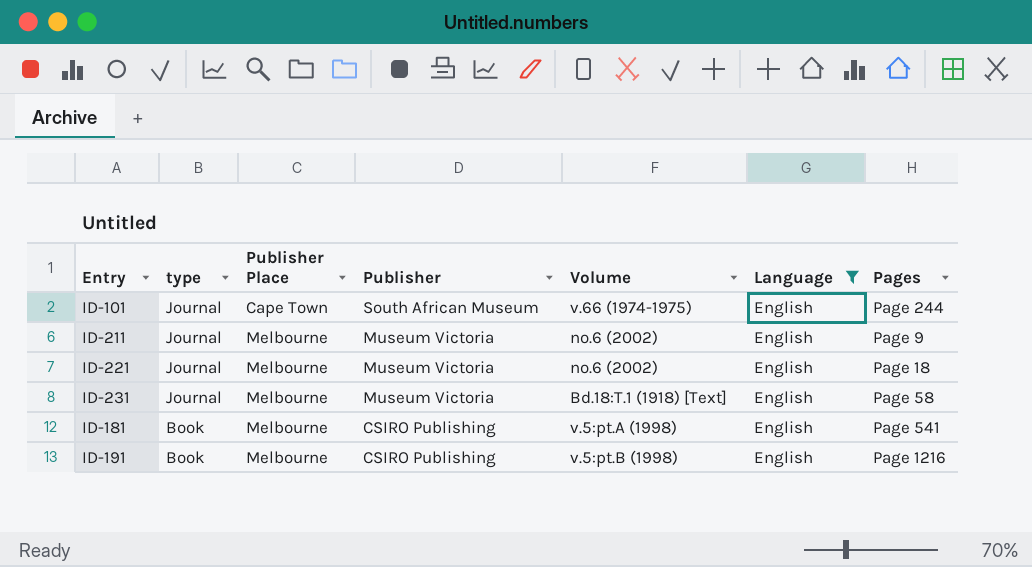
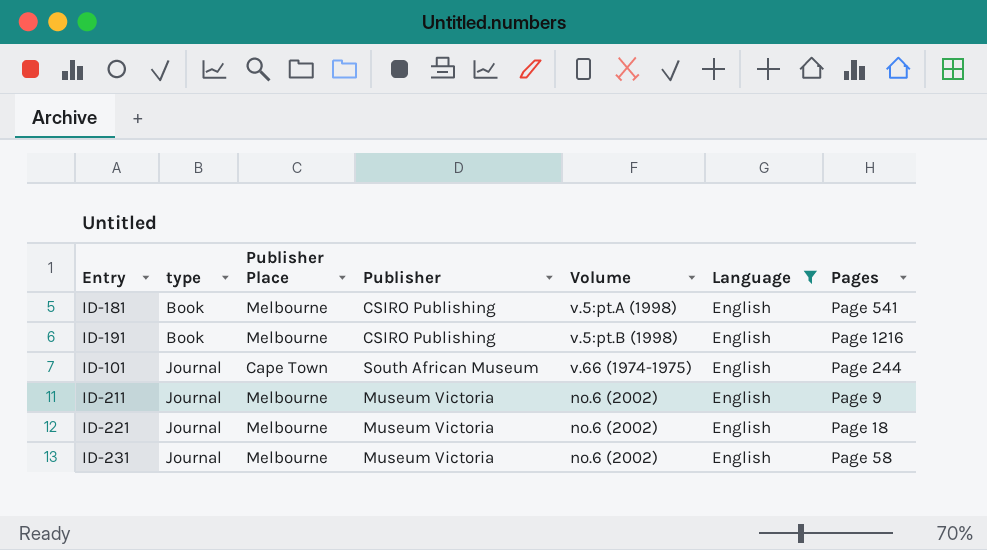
row order: type descending -> type ascending
ID-231 | Volume: Bd.18:T.1 (1918) [Text] -> no.6 (2002)

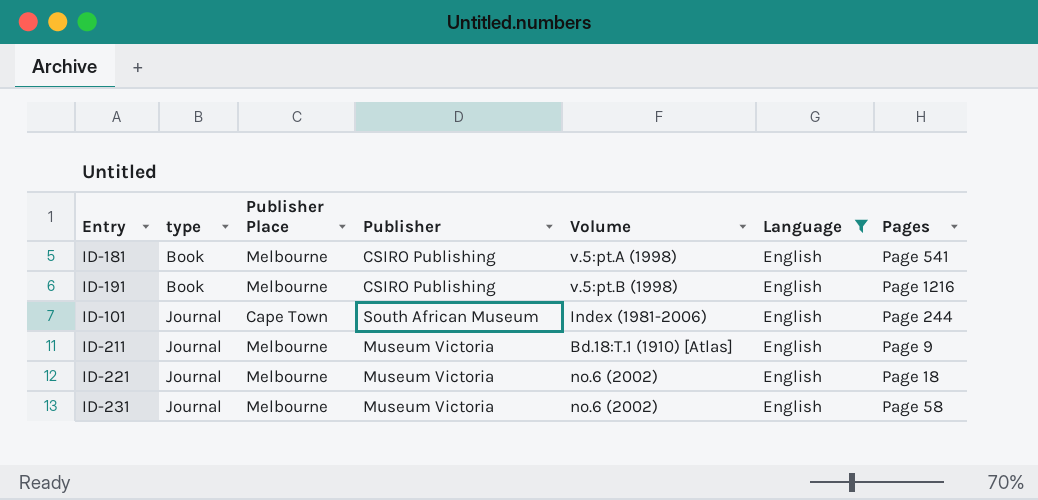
ID-101 | Volume: v.66 (1974-1975) -> Index (1981-2006)
ID-211 | Volume: no.6 (2002) -> Bd.18:T.1 (1910) [Atlas]

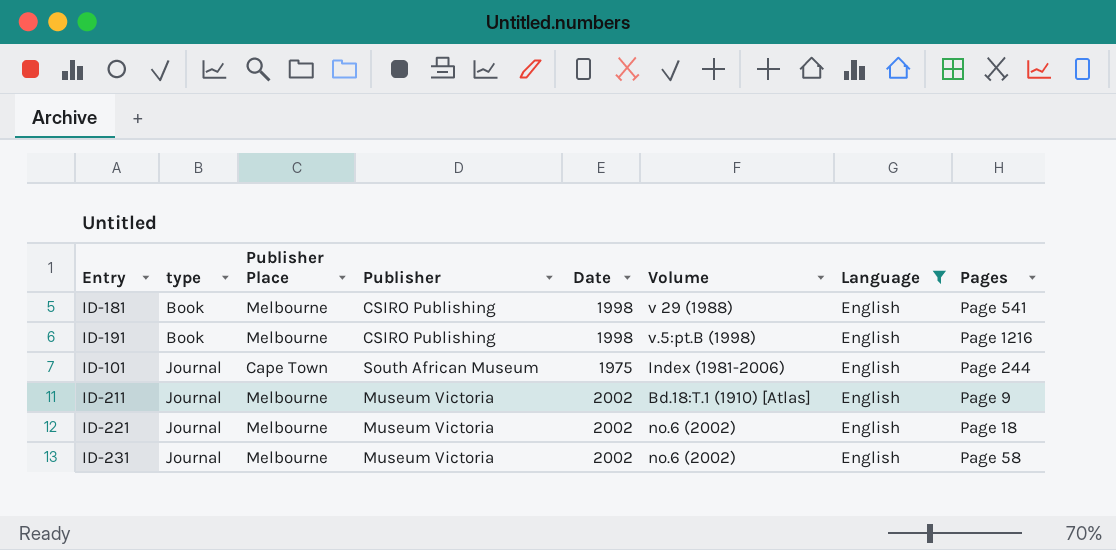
column Date | position: none -> 5
ID-181 | Volume: v.5:pt.A (1998) -> v 29 (1988)

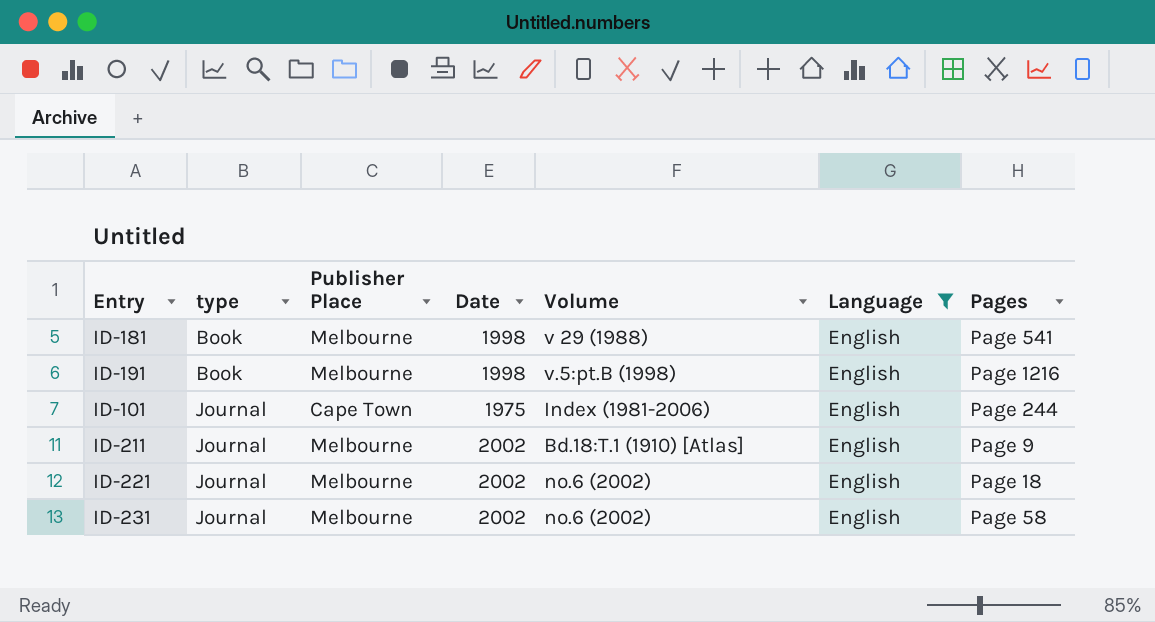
column Publisher | position: 4 -> none

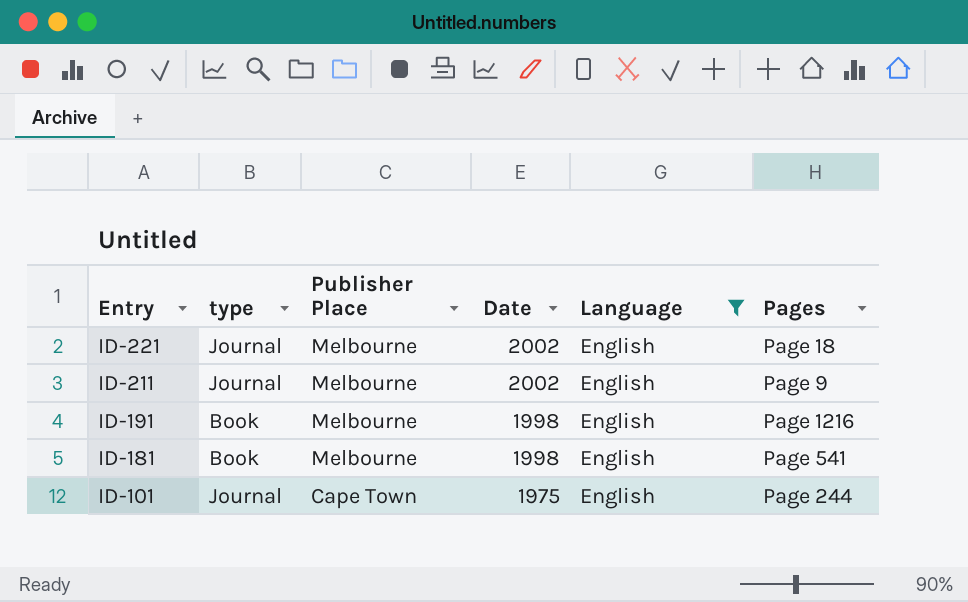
row order: type ascending -> Entry descending
column Volume | position: 5 -> none
row ID-231: Journal | Melbourne | 2002 | no.6 (2002) | English | Page 58 -> none

